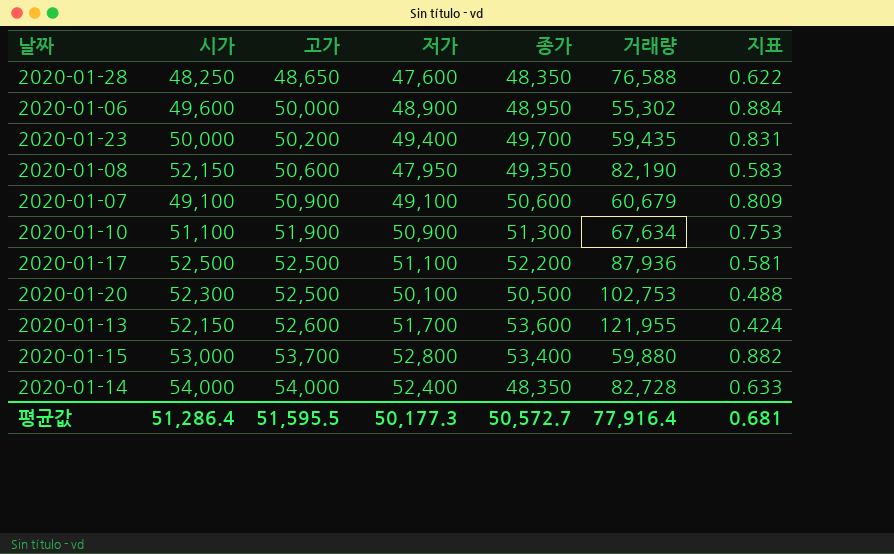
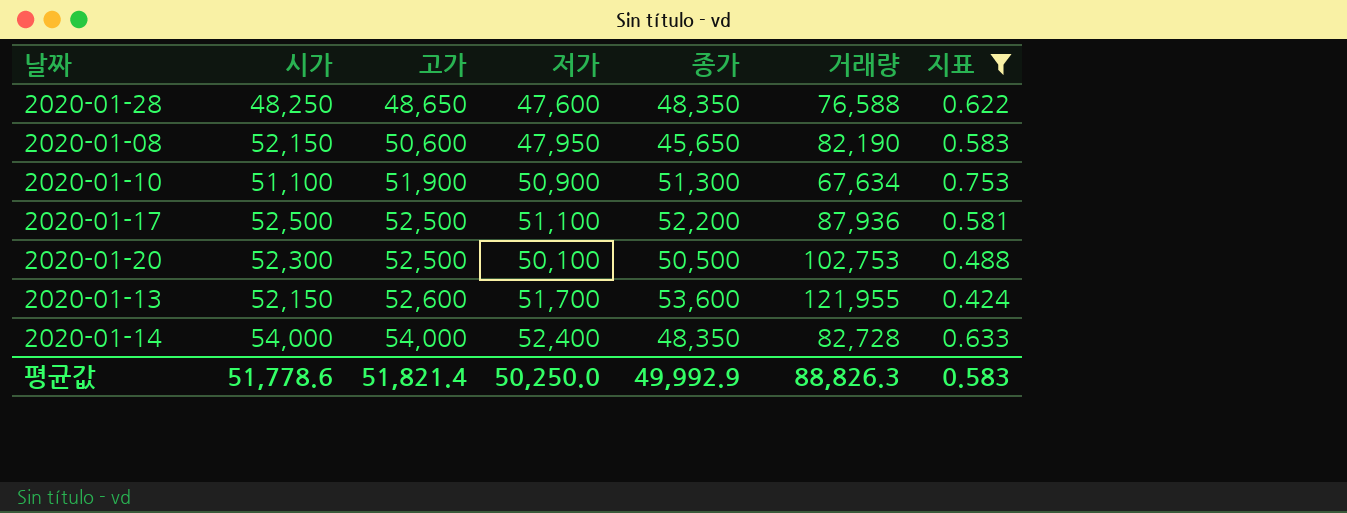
filter: none -> 지표 <= 0.753
2020-01-08 | 종가: 49,350 -> 45,650
평균값 | 시가: 51,286.4 -> 51,778.6
평균값 | 고가: 51,595.5 -> 51,821.4
평균값 | 저가: 50,177.3 -> 50,250.0
평균값 | 종가: 50,572.7 -> 49,992.9
평균값 | 거래량: 77,916.4 -> 88,826.3
평균값 | 지표: 0.681 -> 0.583

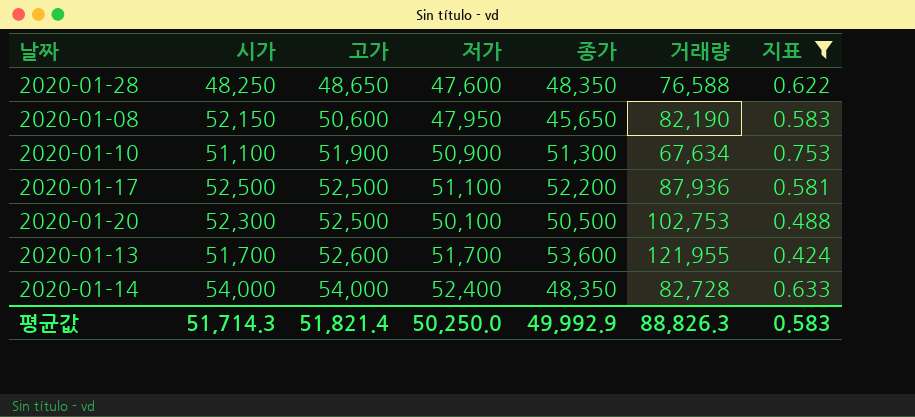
2020-01-13 | 시가: 52,150 -> 51,700
평균값 | 시가: 51,778.6 -> 51,714.3

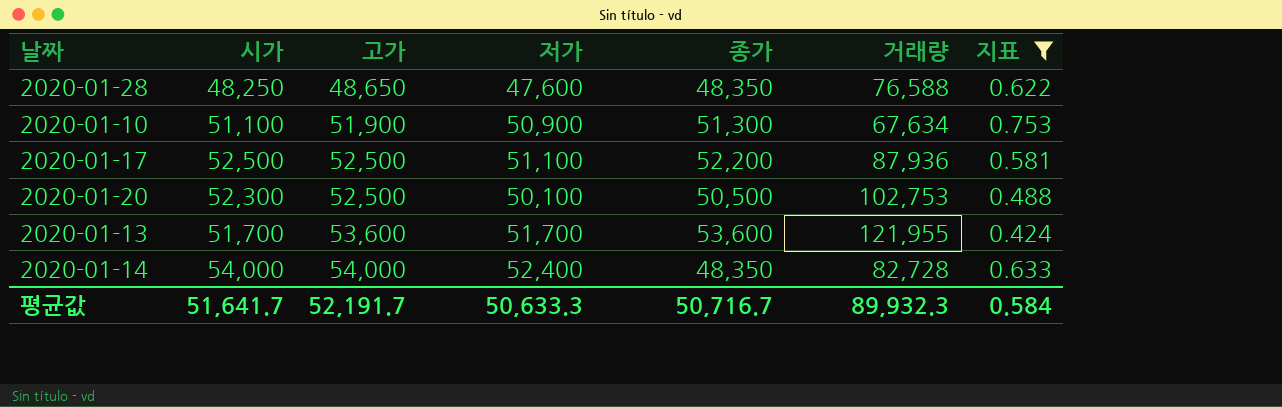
row 2020-01-08: 52,150 | 50,600 | 47,950 | 45,650 | 82,190 | 0.583 -> none
2020-01-13 | 고가: 52,600 -> 53,600
평균값 | 시가: 51,714.3 -> 51,641.7
평균값 | 고가: 51,821.4 -> 52,191.7
평균값 | 저가: 50,250.0 -> 50,633.3
평균값 | 종가: 49,992.9 -> 50,716.7
평균값 | 거래량: 88,826.3 -> 89,932.3
평균값 | 지표: 0.583 -> 0.584

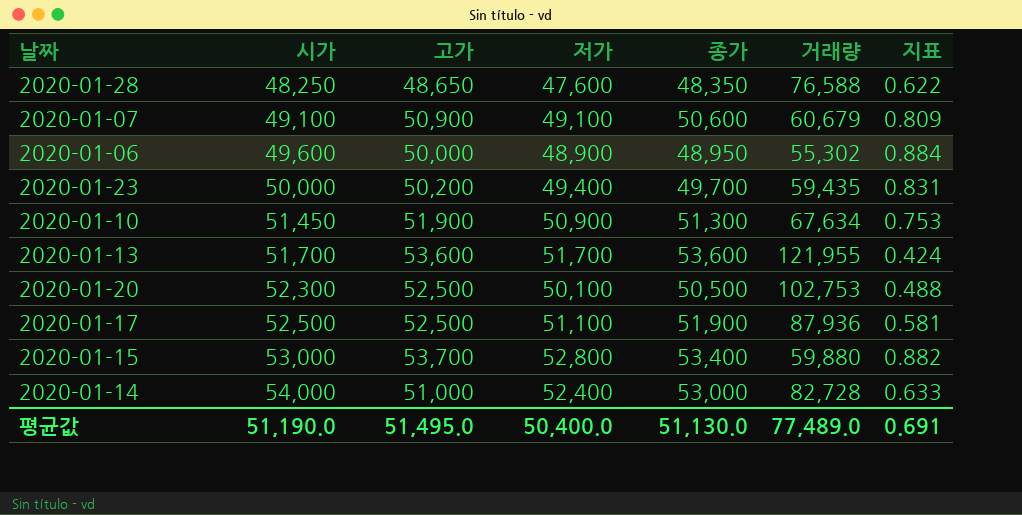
filter: 지표 <= 0.753 -> none
row order: 고가 ascending -> 시가 ascending
2020-01-10 | 시가: 51,100 -> 51,450
2020-01-17 | 종가: 52,200 -> 51,900
2020-01-14 | 고가: 54,000 -> 51,000
2020-01-14 | 종가: 48,350 -> 53,000
평균값 | 시가: 51,641.7 -> 51,190.0
평균값 | 고가: 52,191.7 -> 51,495.0
평균값 | 저가: 50,633.3 -> 50,400.0
평균값 | 종가: 50,716.7 -> 51,130.0
평균값 | 거래량: 89,932.3 -> 77,489.0
평균값 | 지표: 0.584 -> 0.691

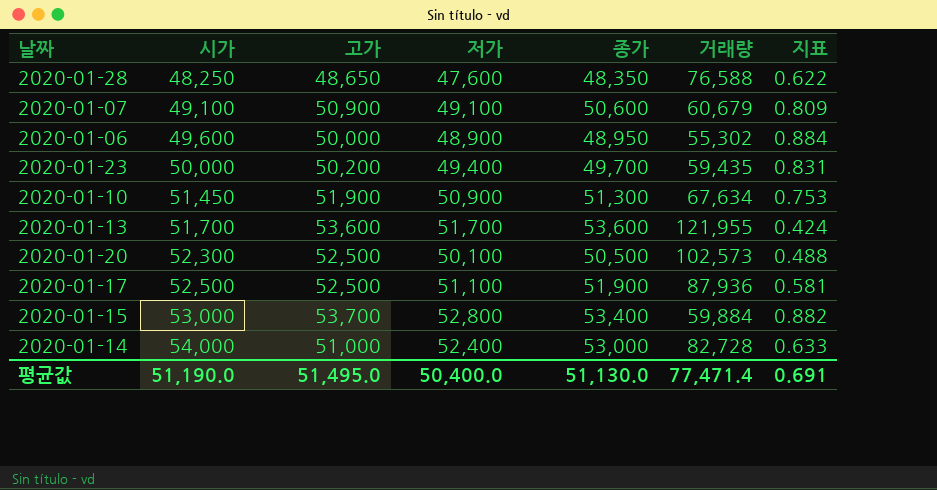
2020-01-20 | 거래량: 102,753 -> 102,573
2020-01-15 | 거래량: 59,880 -> 59,884
평균값 | 거래량: 77,489.0 -> 77,471.4

